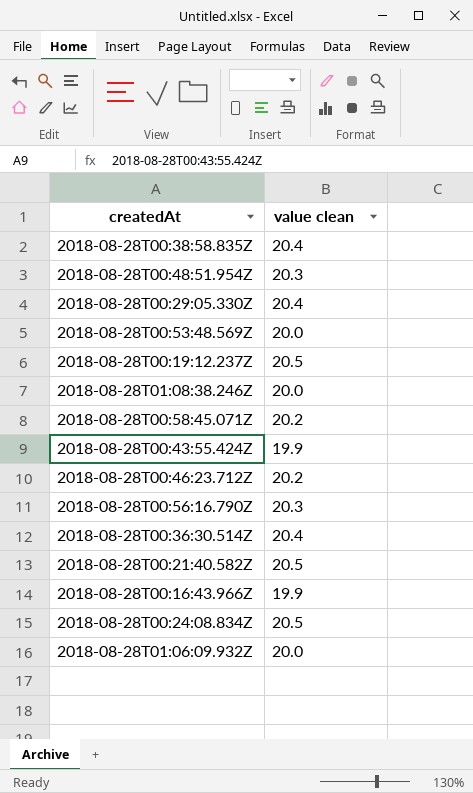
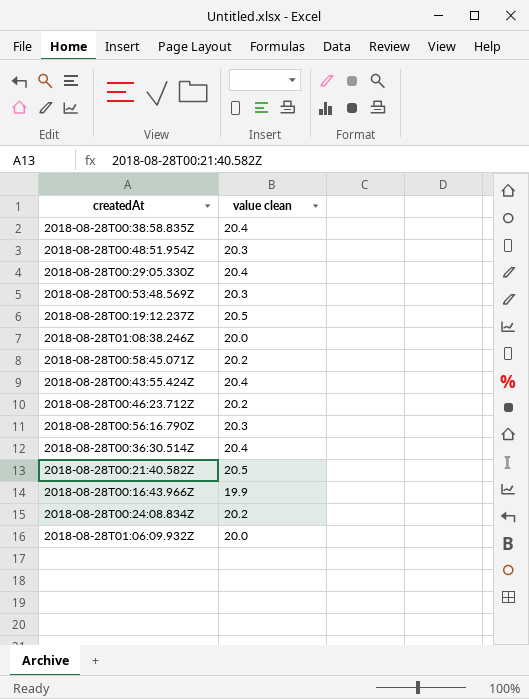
2018-08-28T00:53:48.569Z | value clean: 20.0 -> 20.3
2018-08-28T00:43:55.424Z | value clean: 19.9 -> 20.4
2018-08-28T00:24:08.834Z | value clean: 20.5 -> 20.2

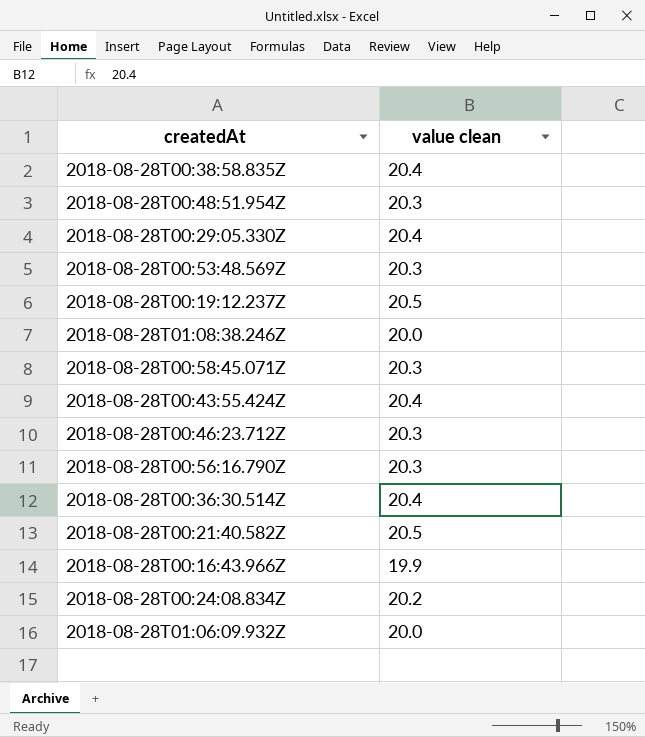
2018-08-28T00:58:45.071Z | value clean: 20.2 -> 20.3
2018-08-28T00:46:23.712Z | value clean: 20.2 -> 20.3

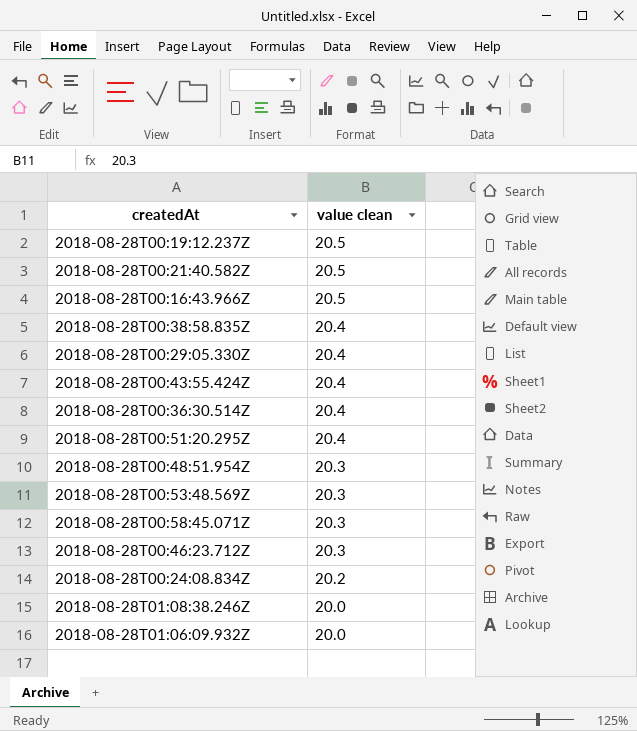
row order: none -> value clean descending
row 2018-08-28T00:56:16.790Z: 20.3 -> none
2018-08-28T00:16:43.966Z | value clean: 19.9 -> 20.5
row 2018-08-28T00:51:20.295Z: none -> 20.4

